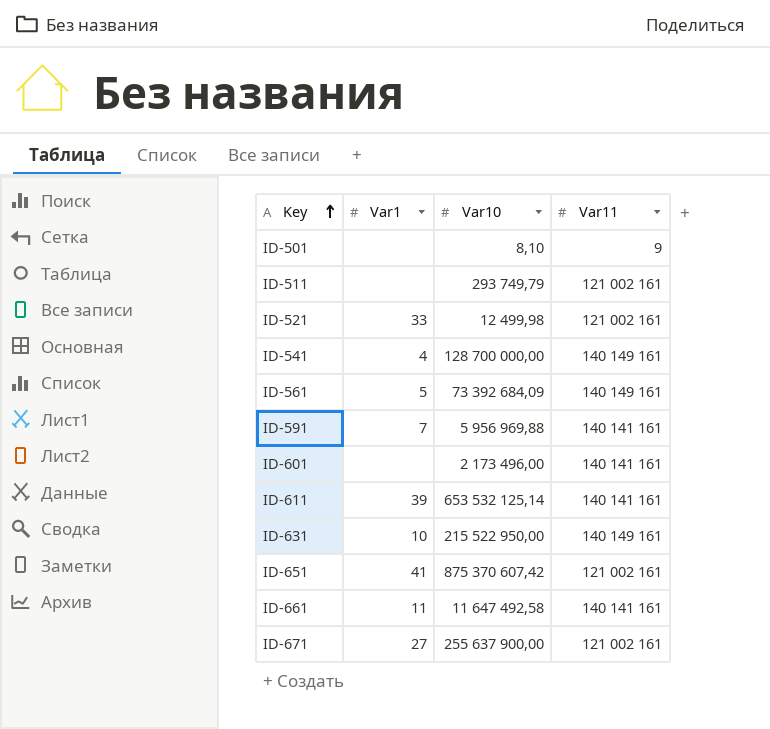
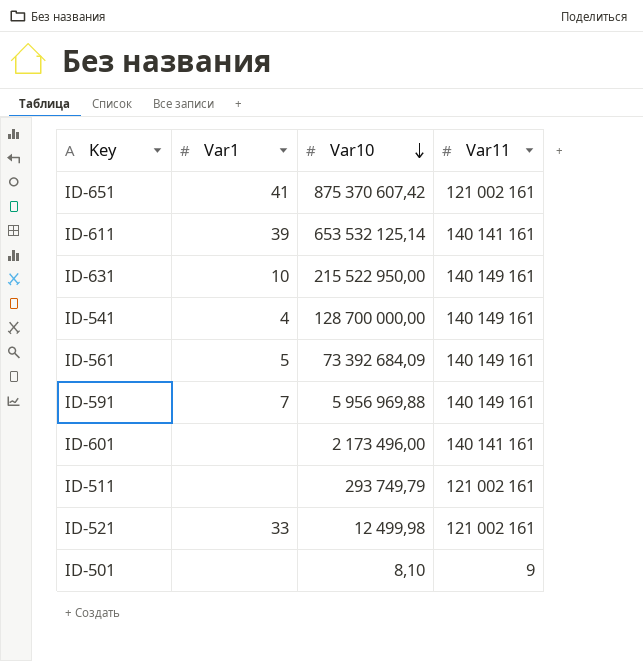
row order: Key ascending -> Var10 descending
row ID-661: 11 | 11 647 492,58 | 140 141 161 -> none
row ID-671: 27 | 255 637 900,00 | 121 002 161 -> none
ID-591 | Var11: 140 141 161 -> 140 149 161

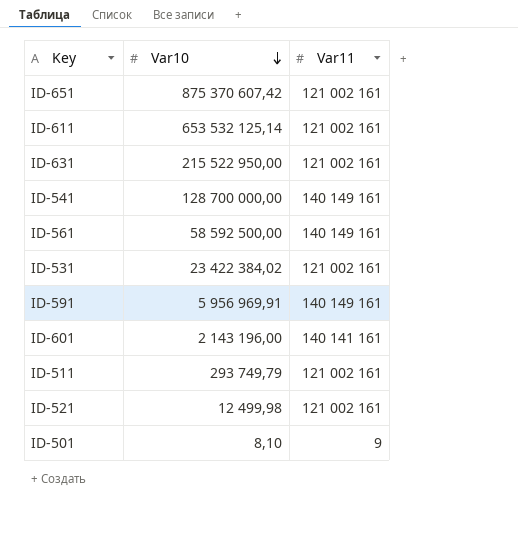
column Var1 | position: 2 -> none
ID-611 | Var11: 140 141 161 -> 121 002 161
ID-631 | Var11: 140 149 161 -> 121 002 161
ID-561 | Var10: 73 392 684,09 -> 58 592 500,00
row ID-531: none -> 23 422 384,02 | 121 002 161
ID-591 | Var10: 5 956 969,88 -> 5 956 969,91
ID-601 | Var10: 2 173 496,00 -> 2 143 196,00

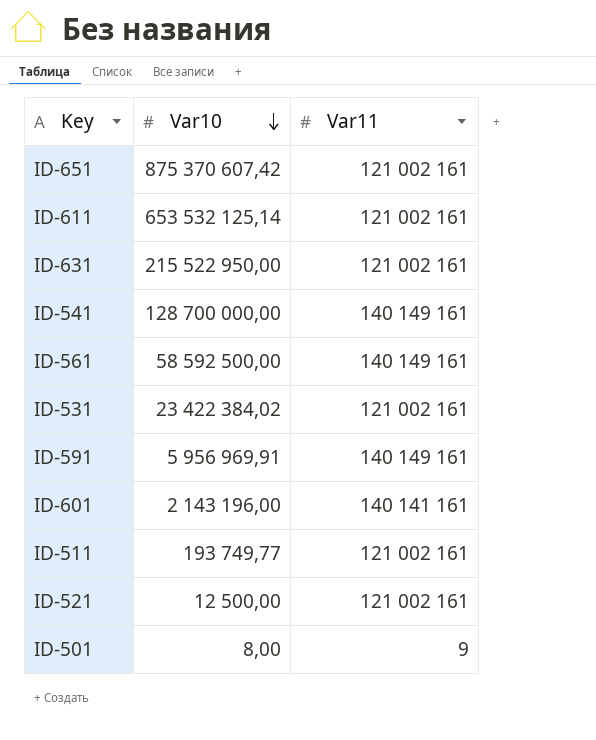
ID-511 | Var10: 293 749,79 -> 193 749,77
ID-521 | Var10: 12 499,98 -> 12 500,00
ID-501 | Var10: 8,10 -> 8,00

